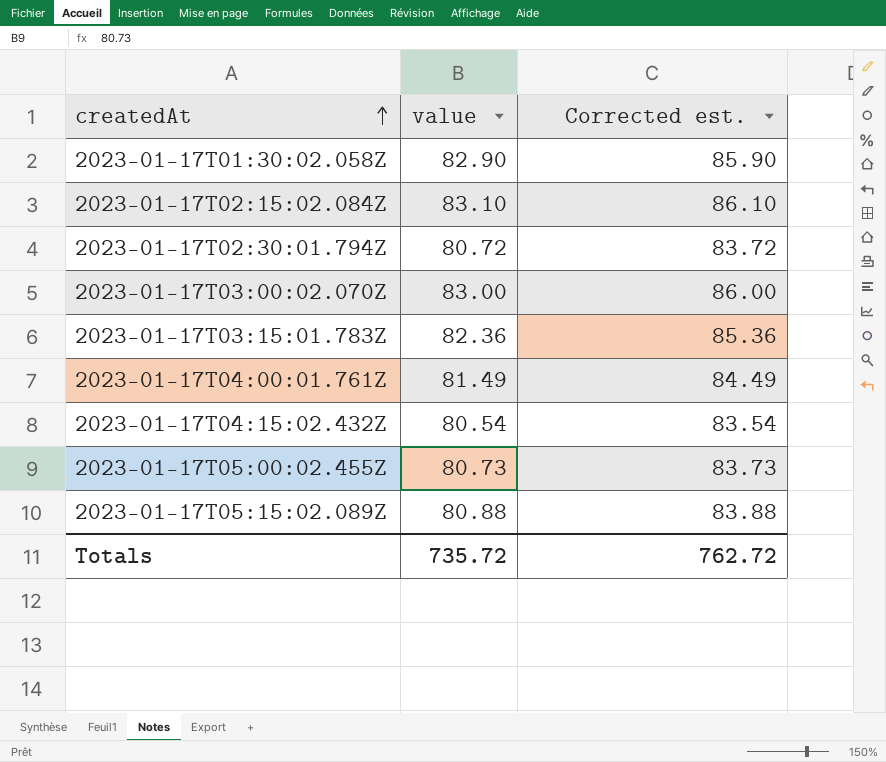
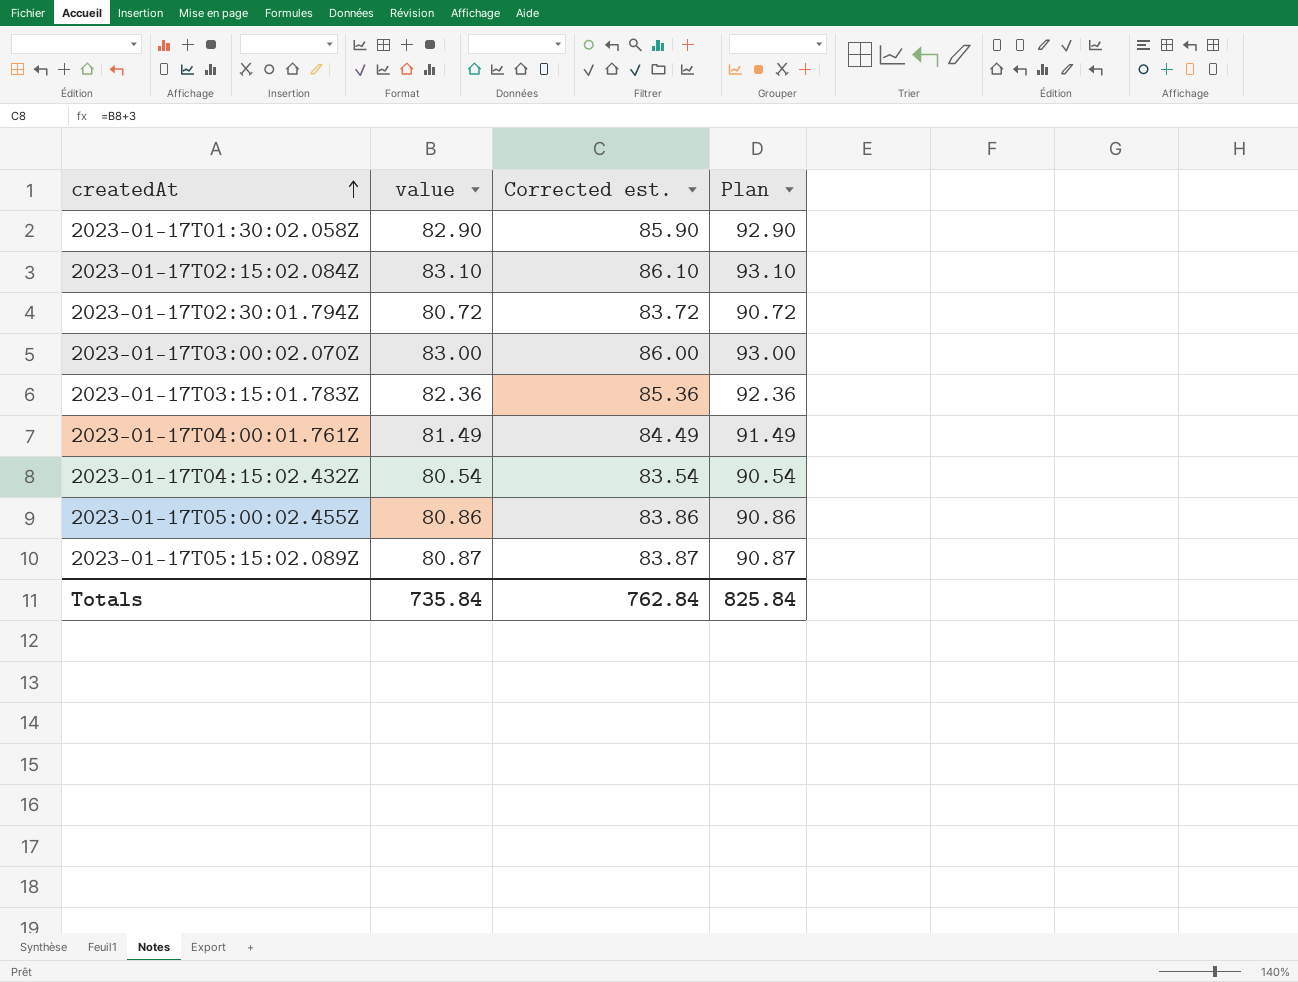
column Plan | formula: none -> [value] + 10
2023-01-17T05:00:02.455Z | value: 80.73 -> 80.86
2023-01-17T05:00:02.455Z | Corrected est.: 83.73 -> 83.86
2023-01-17T05:15:02.089Z | value: 80.88 -> 80.87
2023-01-17T05:15:02.089Z | Corrected est.: 83.88 -> 83.87
Totals | value: 735.72 -> 735.84
Totals | Corrected est.: 762.72 -> 762.84

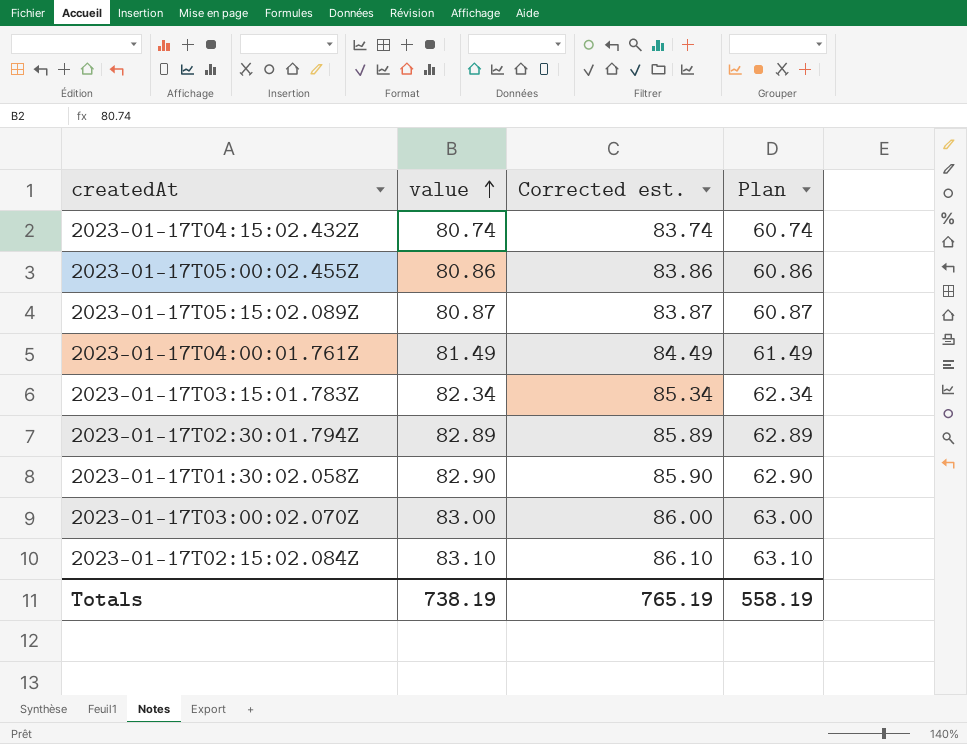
row order: createdAt ascending -> value ascending
column Plan | formula: [value] + 10 -> [value] - 20
2023-01-17T04:15:02.432Z | value: 80.54 -> 80.74
2023-01-17T04:15:02.432Z | Corrected est.: 83.54 -> 83.74
2023-01-17T03:15:01.783Z | value: 82.36 -> 82.34
2023-01-17T03:15:01.783Z | Corrected est.: 85.36 -> 85.34
2023-01-17T02:30:01.794Z | value: 80.72 -> 82.89
2023-01-17T02:30:01.794Z | Corrected est.: 83.72 -> 85.89
Totals | value: 735.84 -> 738.19
Totals | Corrected est.: 762.84 -> 765.19
Totals | Plan: 825.84 -> 558.19

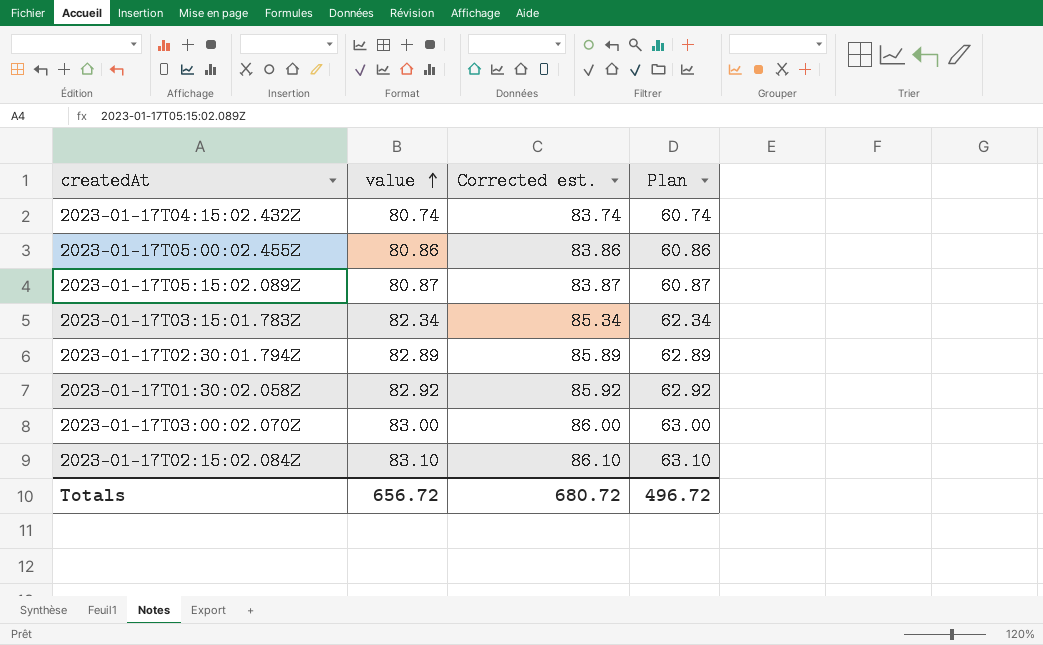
row 2023-01-17T04:00:01.761Z: 81.49 | 84.49 | 61.49 -> none
2023-01-17T01:30:02.058Z | value: 82.90 -> 82.92
2023-01-17T01:30:02.058Z | Corrected est.: 85.90 -> 85.92
2023-01-17T01:30:02.058Z | Plan: 62.90 -> 62.92
Totals | value: 738.19 -> 656.72
Totals | Corrected est.: 765.19 -> 680.72
Totals | Plan: 558.19 -> 496.72

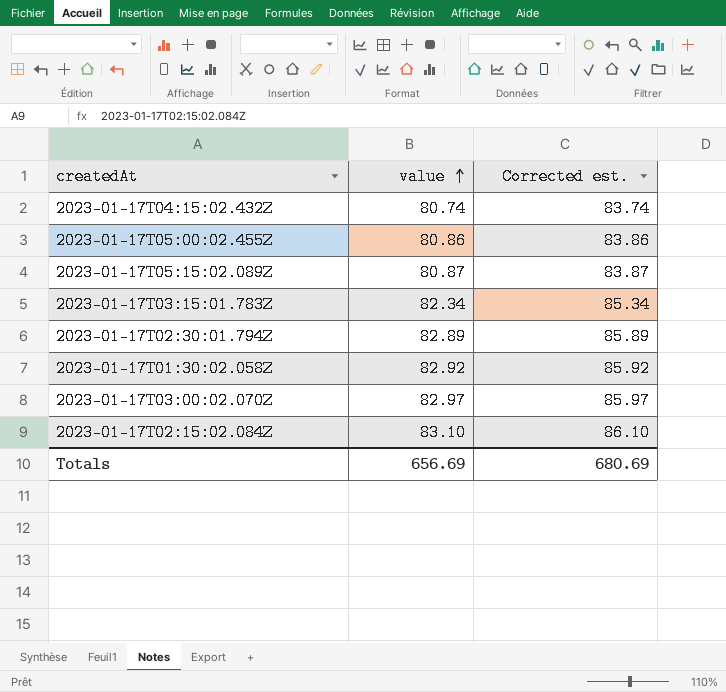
column Plan | formula: [value] - 20 -> none
2023-01-17T03:00:02.070Z | value: 83.00 -> 82.97
2023-01-17T03:00:02.070Z | Corrected est.: 86.00 -> 85.97
Totals | value: 656.72 -> 656.69
Totals | Corrected est.: 680.72 -> 680.69

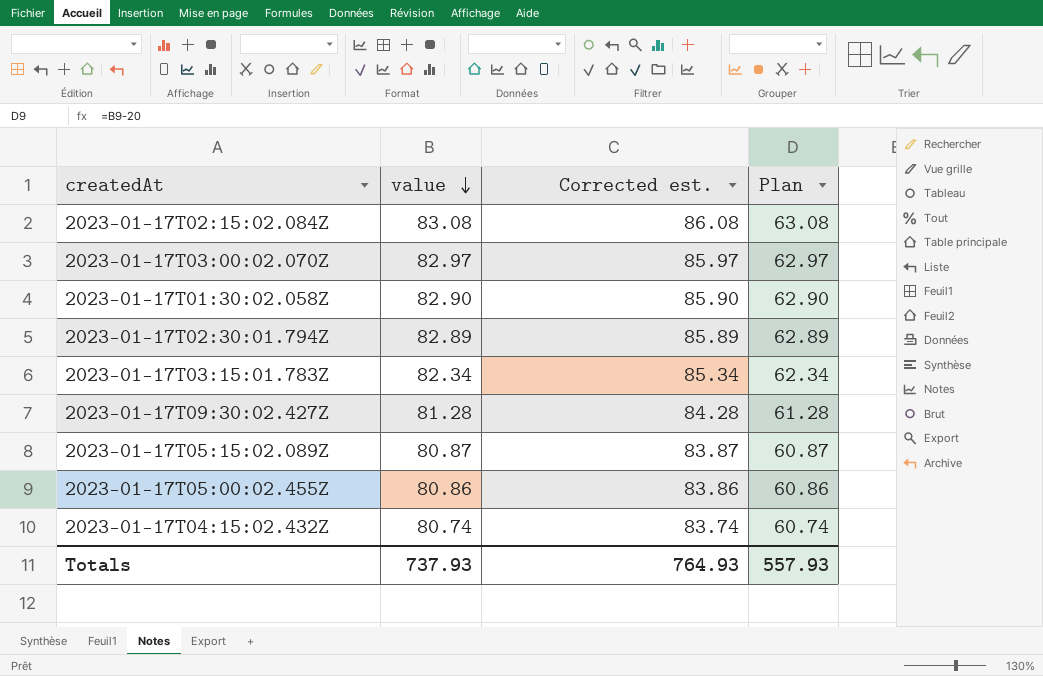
row order: value ascending -> value descending
column Plan | formula: none -> [value] - 20
2023-01-17T02:15:02.084Z | value: 83.10 -> 83.08
2023-01-17T02:15:02.084Z | Corrected est.: 86.10 -> 86.08
2023-01-17T01:30:02.058Z | value: 82.92 -> 82.90
2023-01-17T01:30:02.058Z | Corrected est.: 85.92 -> 85.90
row 2023-01-17T09:30:02.427Z: none -> 81.28 | 84.28 | 61.28
Totals | value: 656.69 -> 737.93
Totals | Corrected est.: 680.69 -> 764.93

